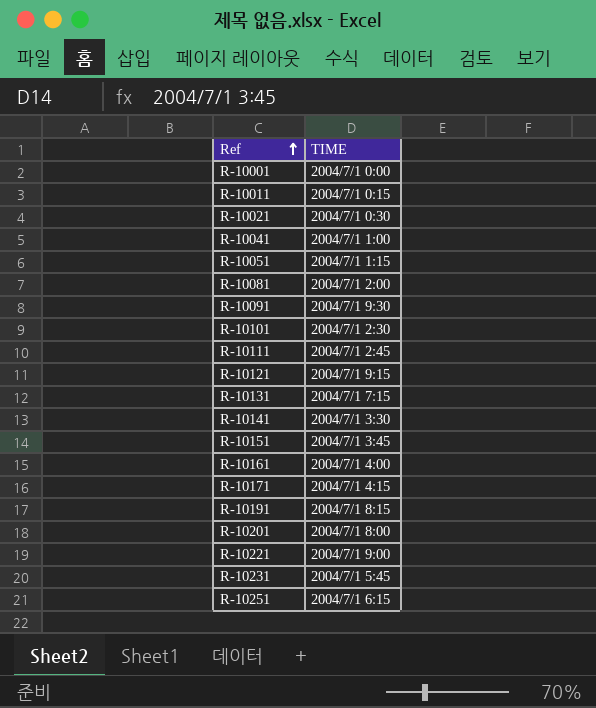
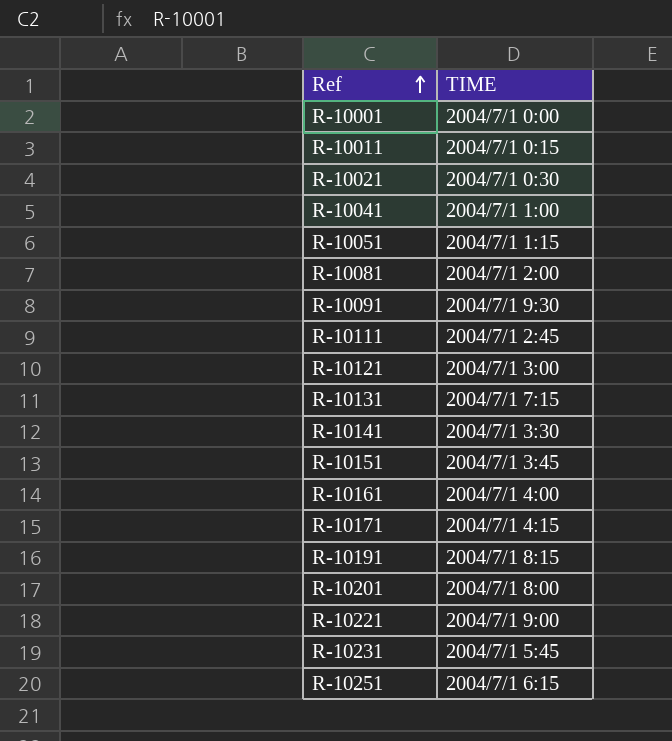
row R-10101: 2004/7/1 2:30 -> none
R-10121 | TIME: 2004/7/1 9:15 -> 2004/7/1 3:00

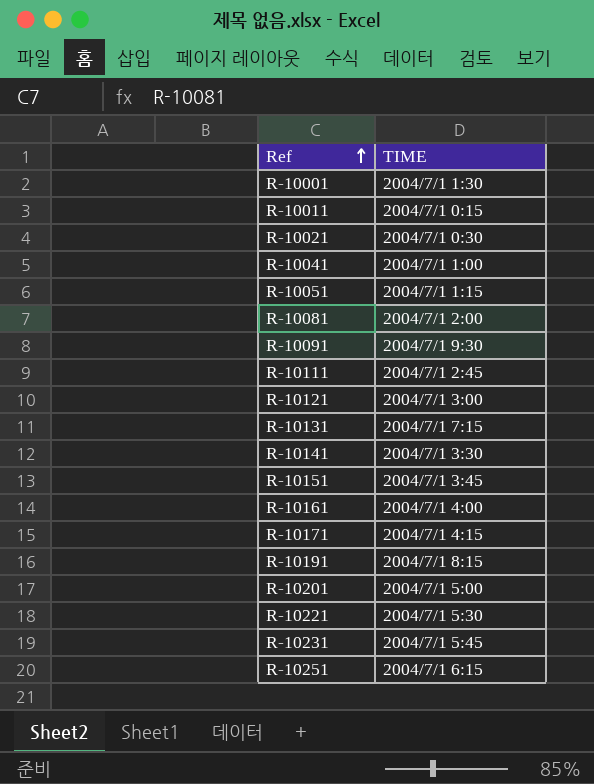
R-10001 | TIME: 2004/7/1 0:00 -> 2004/7/1 1:30
R-10201 | TIME: 2004/7/1 8:00 -> 2004/7/1 5:00
R-10221 | TIME: 2004/7/1 9:00 -> 2004/7/1 5:30

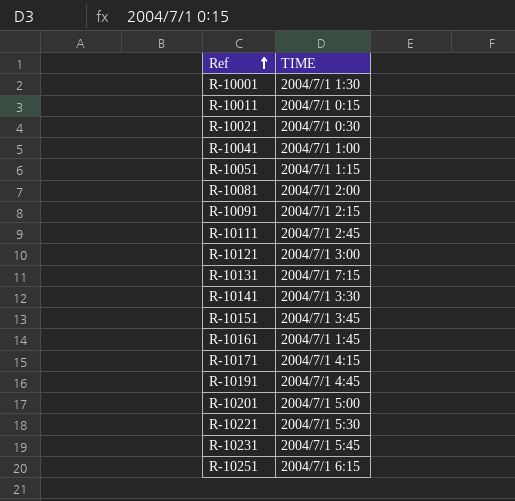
R-10091 | TIME: 2004/7/1 9:30 -> 2004/7/1 2:15
R-10161 | TIME: 2004/7/1 4:00 -> 2004/7/1 1:45
R-10191 | TIME: 2004/7/1 8:15 -> 2004/7/1 4:45

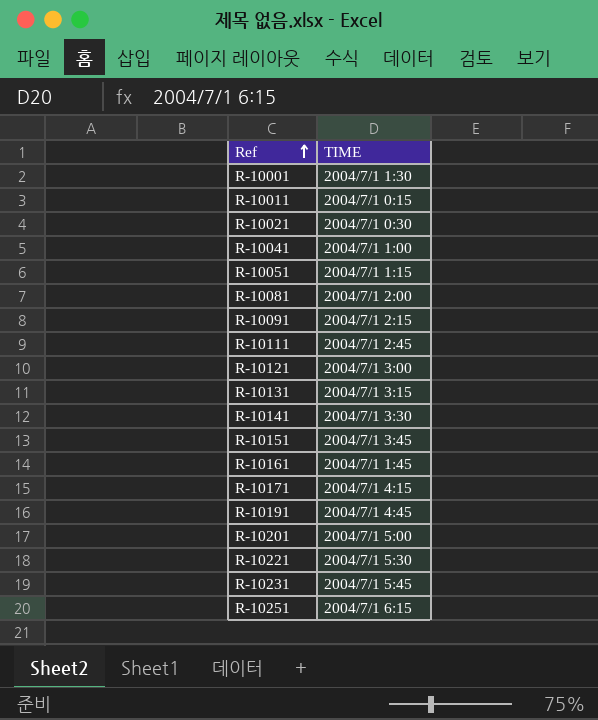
R-10131 | TIME: 2004/7/1 7:15 -> 2004/7/1 3:15

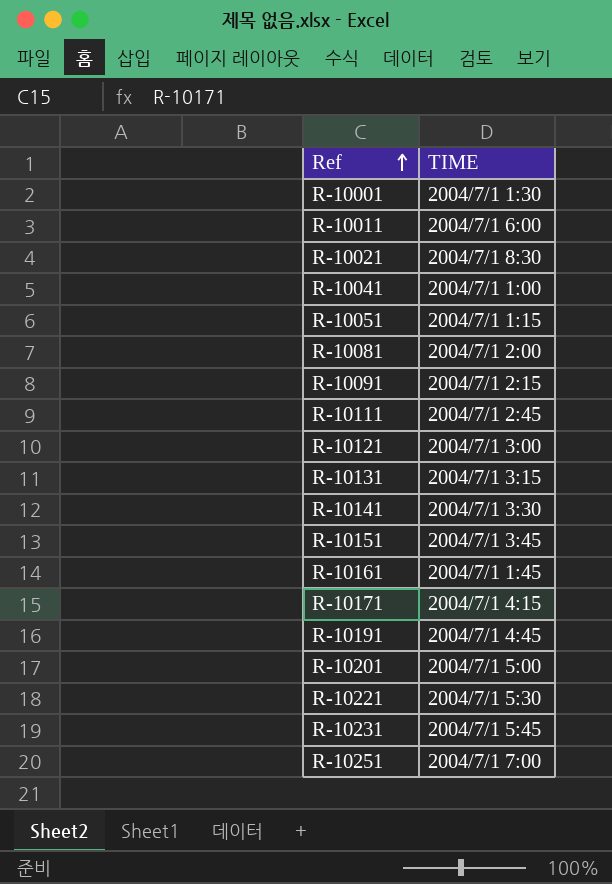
R-10011 | TIME: 2004/7/1 0:15 -> 2004/7/1 6:00
R-10021 | TIME: 2004/7/1 0:30 -> 2004/7/1 8:30
R-10251 | TIME: 2004/7/1 6:15 -> 2004/7/1 7:00

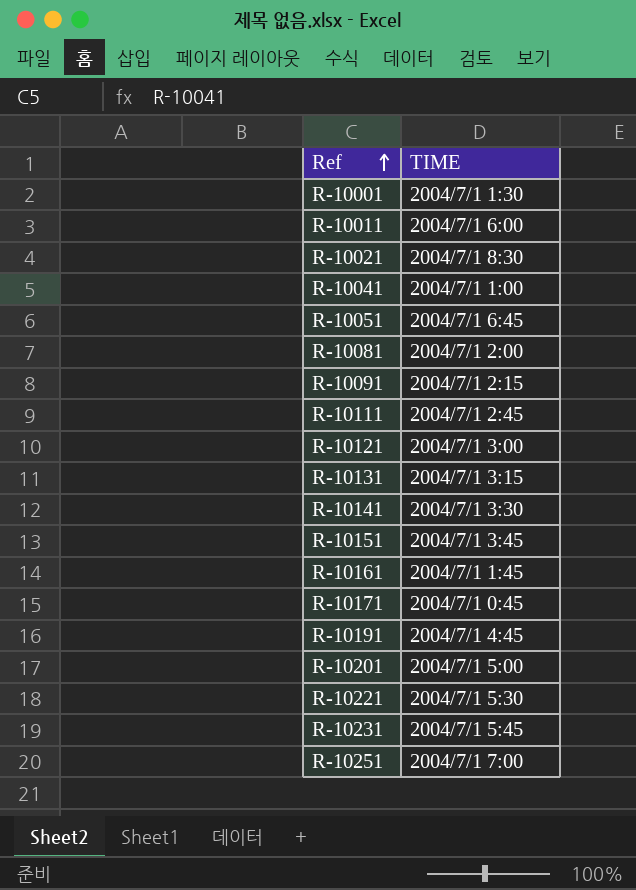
R-10051 | TIME: 2004/7/1 1:15 -> 2004/7/1 6:45
R-10171 | TIME: 2004/7/1 4:15 -> 2004/7/1 0:45

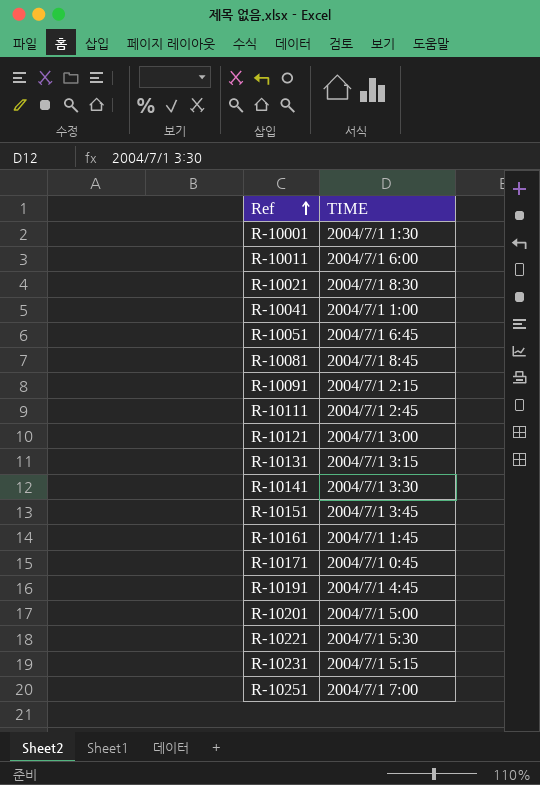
R-10081 | TIME: 2004/7/1 2:00 -> 2004/7/1 8:45
R-10231 | TIME: 2004/7/1 5:45 -> 2004/7/1 5:15

